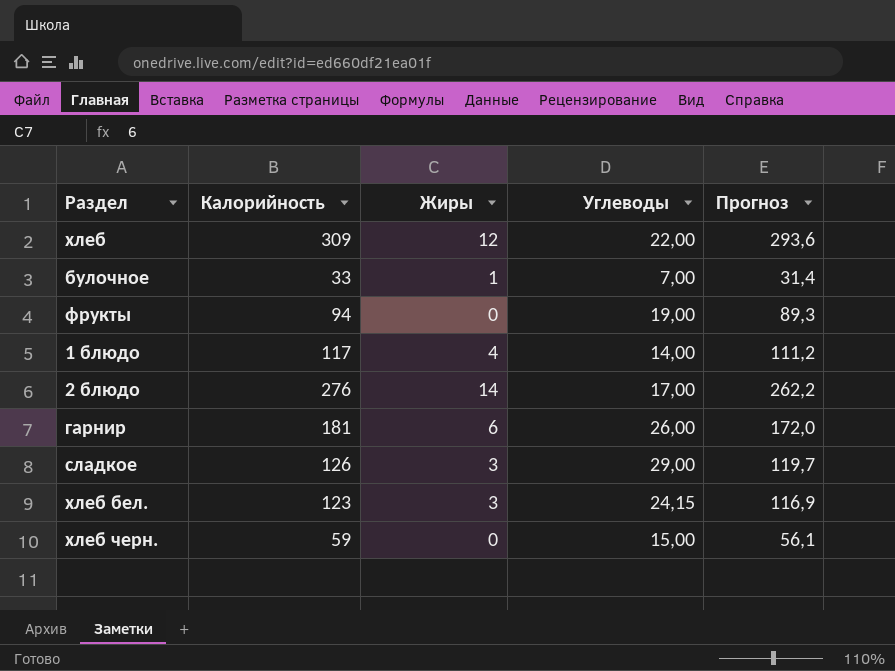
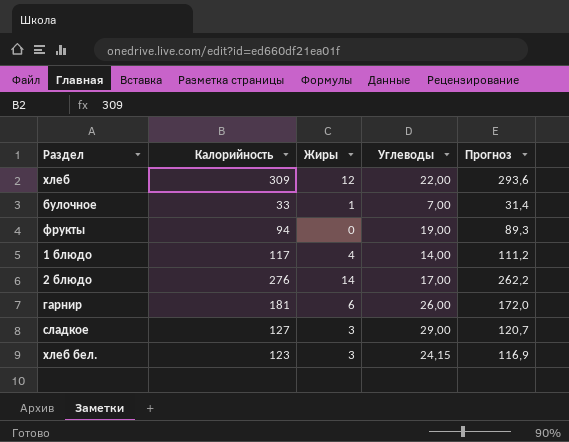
row хлеб черн.: 59 | 0 | 15,00 | 56,1 -> none
сладкое | Калорийность: 126 -> 127
сладкое | Прогноз: 119,7 -> 120,7

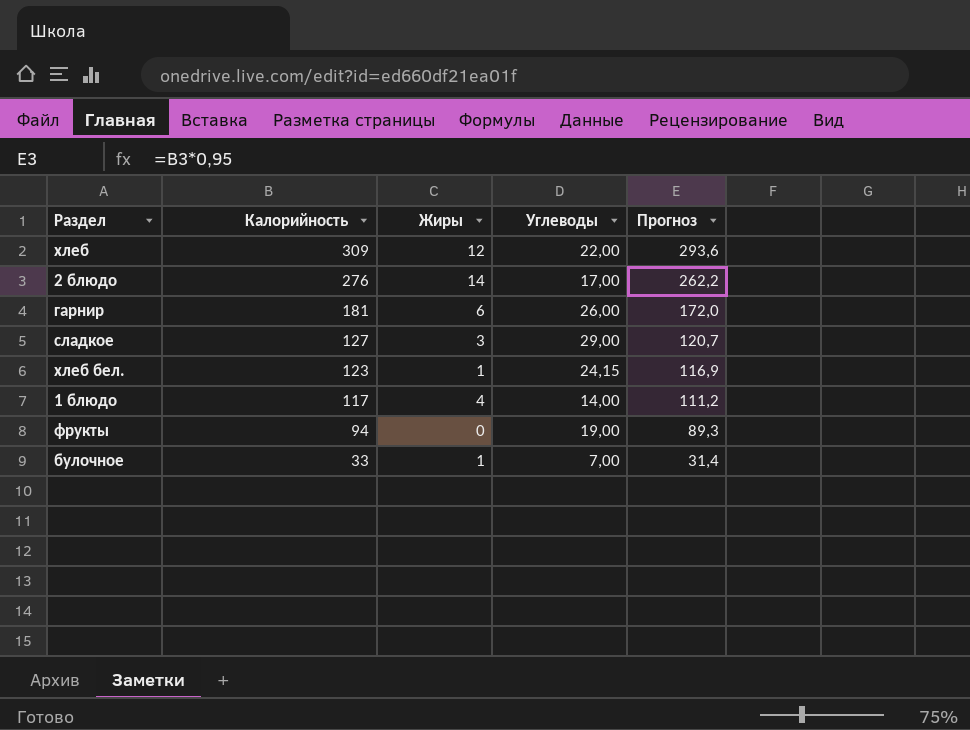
row order: none -> Калорийность descending
хлеб бел. | Жиры: 3 -> 1

